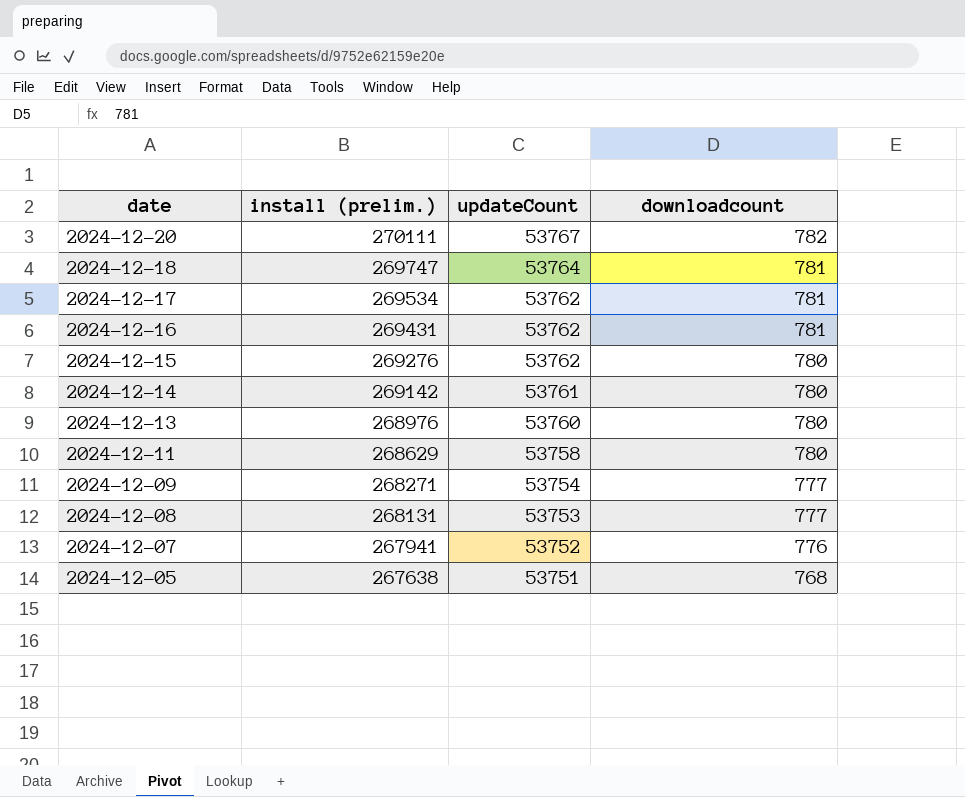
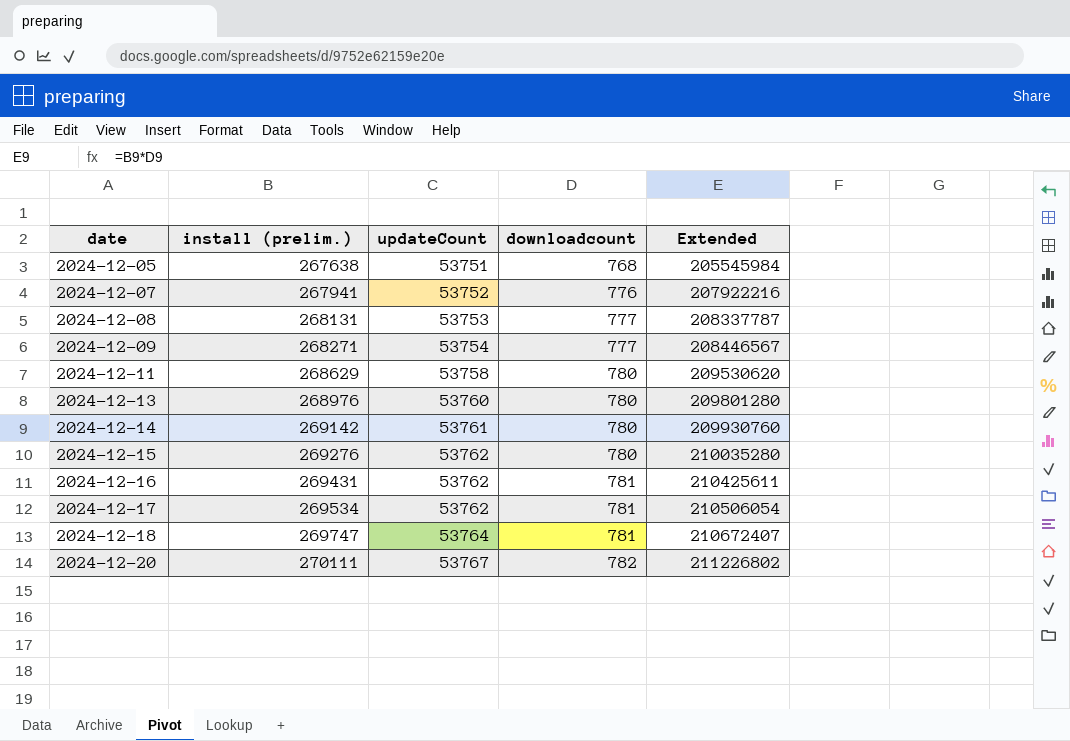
row order: date descending -> date ascending
column Extended | formula: none -> [install (prelim.)] * [downloadcount]

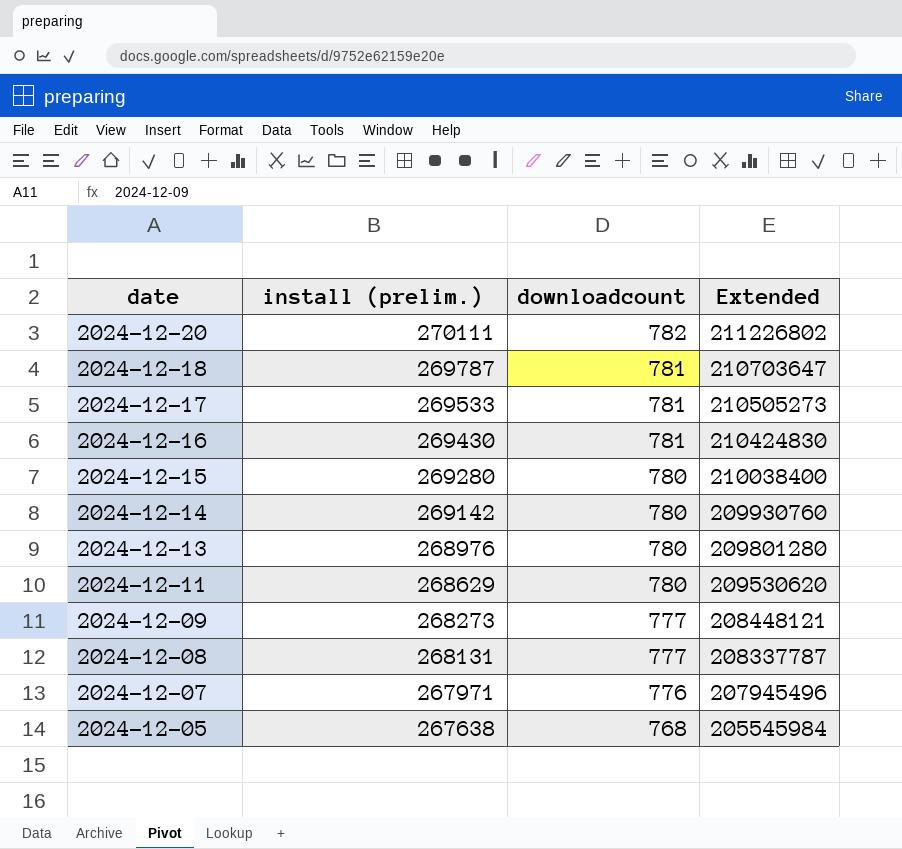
row order: date ascending -> date descending
column updateCount | position: 3 -> none
2024-12-18 | install (prelim.): 269747 -> 269787
2024-12-18 | Extended: 210672407 -> 210703647
2024-12-17 | install (prelim.): 269534 -> 269533
2024-12-17 | Extended: 210506054 -> 210505273
2024-12-16 | install (prelim.): 269431 -> 269430
2024-12-16 | Extended: 210425611 -> 210424830
2024-12-15 | install (prelim.): 269276 -> 269280
2024-12-15 | Extended: 210035280 -> 210038400
2024-12-09 | install (prelim.): 268271 -> 268273
2024-12-09 | Extended: 208446567 -> 208448121
2024-12-07 | install (prelim.): 267941 -> 267971
2024-12-07 | Extended: 207922216 -> 207945496

